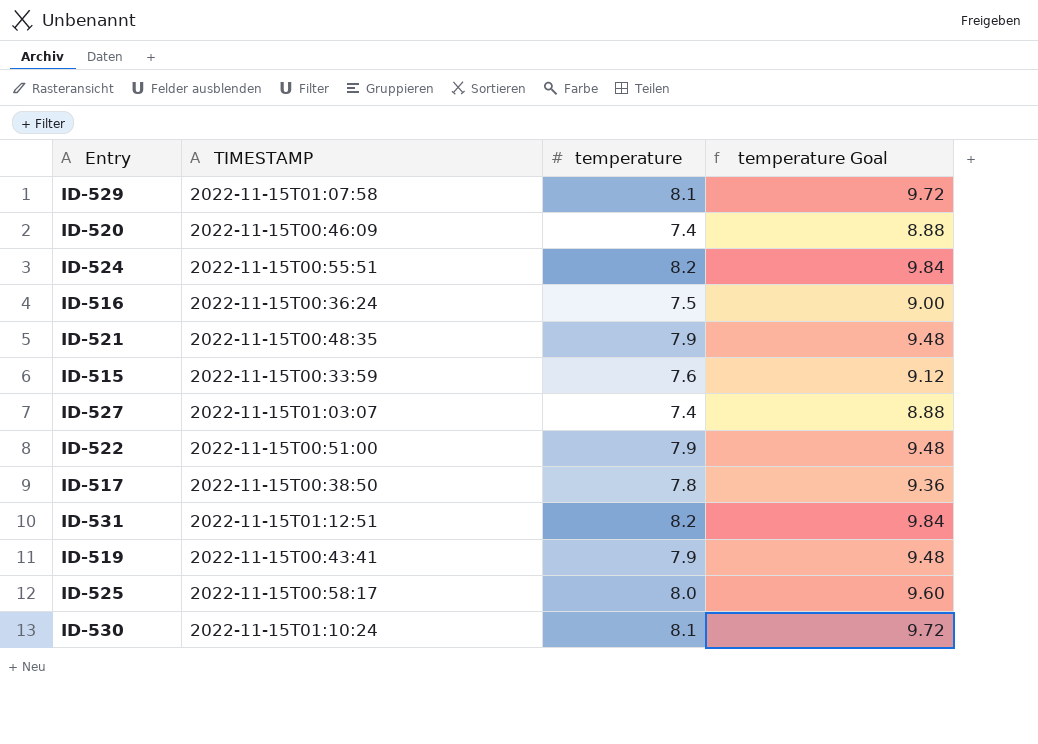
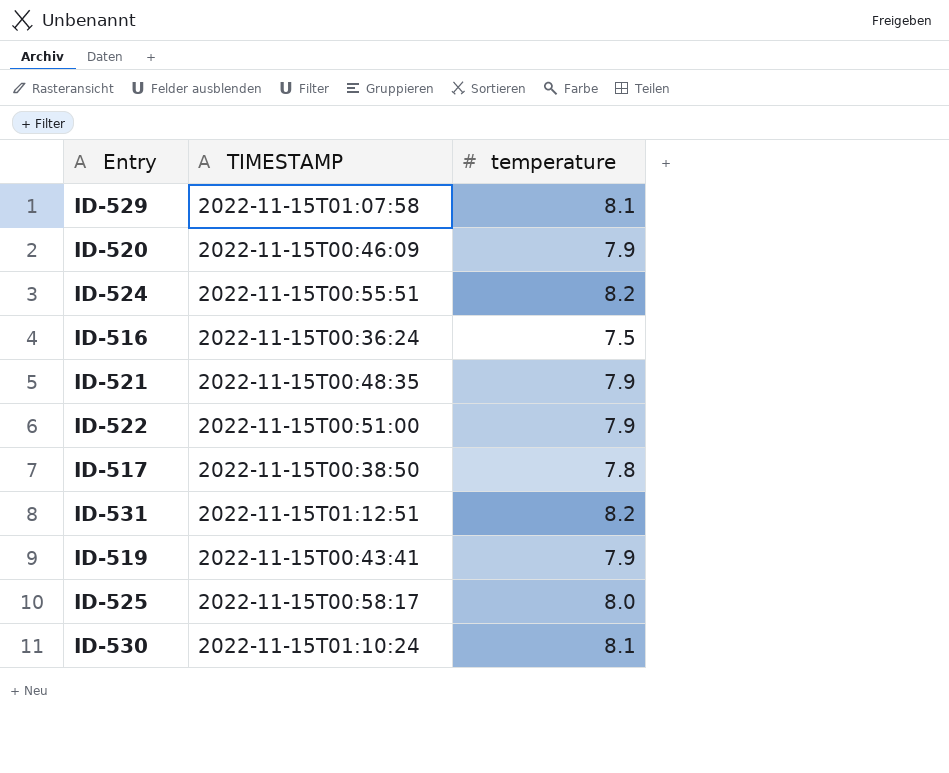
column temperature Goal | formula: [temperature] * 1.2 -> none
row ID-515: 2022-11-15T00:33:59 | 7.6 | 9.12 -> none
row ID-527: 2022-11-15T01:03:07 | 7.4 | 8.88 -> none
ID-520 | temperature: 7.4 -> 7.9

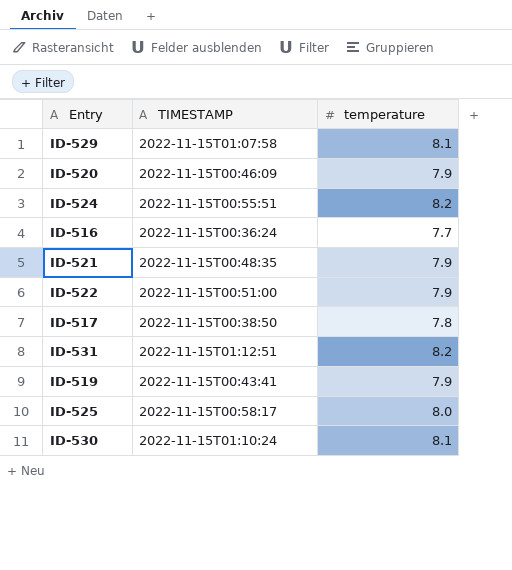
ID-516 | temperature: 7.5 -> 7.7

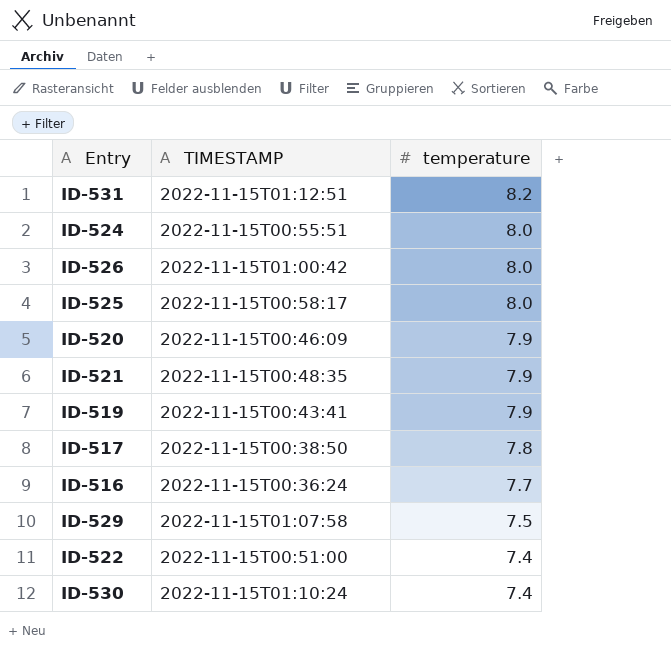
row order: none -> temperature descending
ID-524 | temperature: 8.2 -> 8.0
row ID-526: none -> 2022-11-15T01:00:42 | 8.0
ID-529 | temperature: 8.1 -> 7.5
ID-522 | temperature: 7.9 -> 7.4
ID-530 | temperature: 8.1 -> 7.4

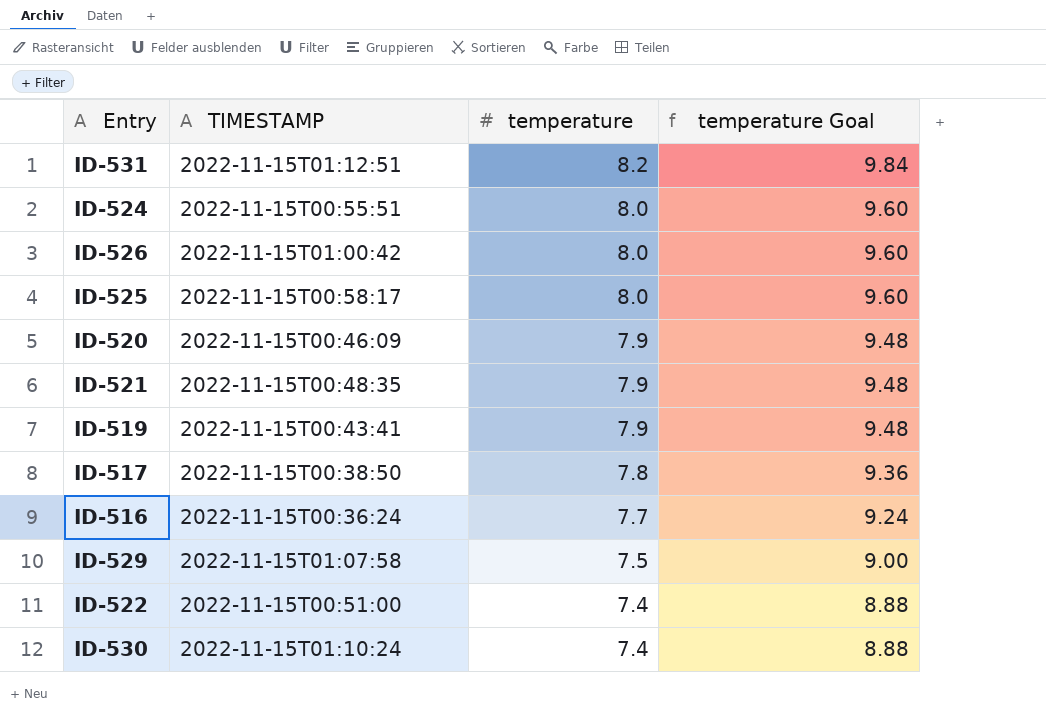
column temperature Goal | formula: none -> [temperature] * 1.2

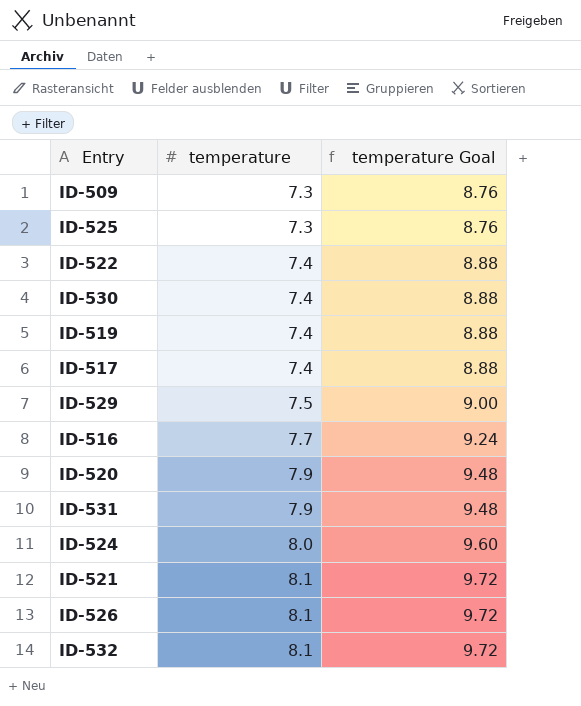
row order: temperature descending -> temperature ascending
column TIMESTAMP | position: 2 -> none
row ID-509: none -> 7.3 | 8.76
ID-525 | temperature: 8.0 -> 7.3
ID-525 | temperature Goal: 9.60 -> 8.76
ID-519 | temperature: 7.9 -> 7.4
ID-519 | temperature Goal: 9.48 -> 8.88
ID-517 | temperature: 7.8 -> 7.4
ID-517 | temperature Goal: 9.36 -> 8.88
ID-531 | temperature: 8.2 -> 7.9
ID-531 | temperature Goal: 9.84 -> 9.48
ID-521 | temperature: 7.9 -> 8.1
ID-521 | temperature Goal: 9.48 -> 9.72
ID-526 | temperature: 8.0 -> 8.1
ID-526 | temperature Goal: 9.60 -> 9.72
row ID-532: none -> 8.1 | 9.72

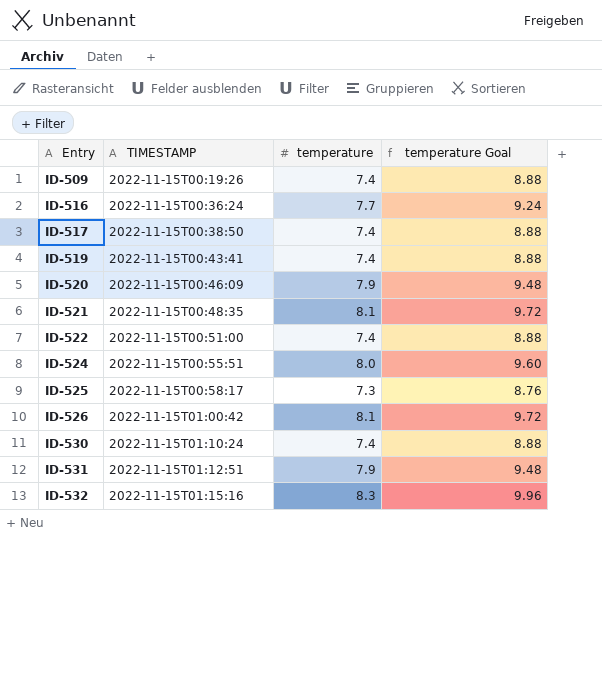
row order: temperature ascending -> Entry ascending
column TIMESTAMP | position: none -> 2
row ID-529: 7.5 | 9.00 -> none
ID-509 | temperature: 7.3 -> 7.4
ID-509 | temperature Goal: 8.76 -> 8.88
ID-532 | temperature: 8.1 -> 8.3
ID-532 | temperature Goal: 9.72 -> 9.96

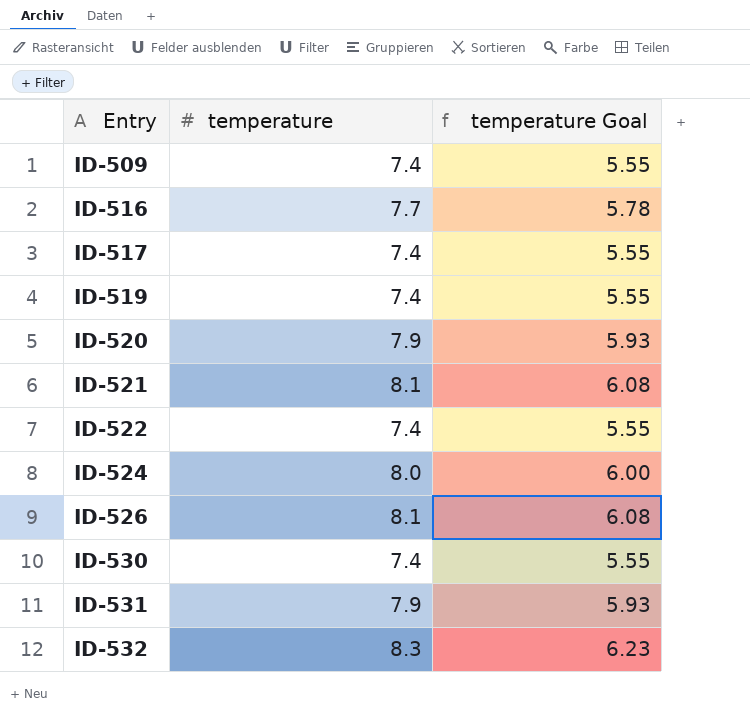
column TIMESTAMP | position: 2 -> none
column temperature Goal | formula: [temperature] * 1.2 -> [temperature] * 0.75
row ID-525: 2022-11-15T00:58:17 | 7.3 | 8.76 -> none

